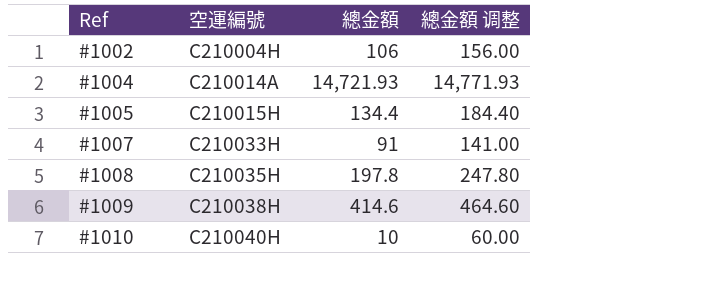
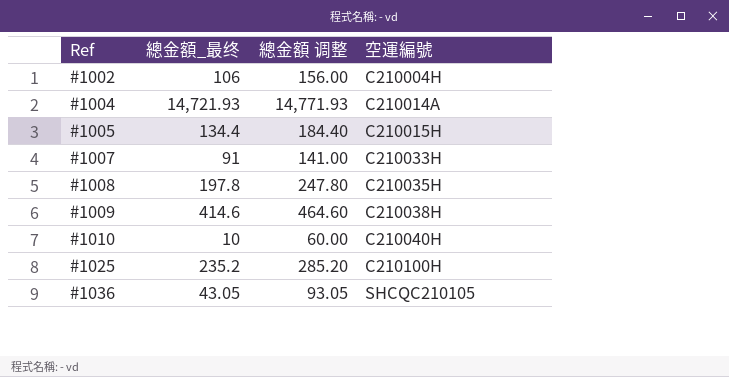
column name: 總金額 -> 總金額_最终
column 空運編號 | position: 2 -> 4
row #1025: none -> 235.2 | 285.20 | C210100H
row #1036: none -> 43.05 | 93.05 | SHCQC210105

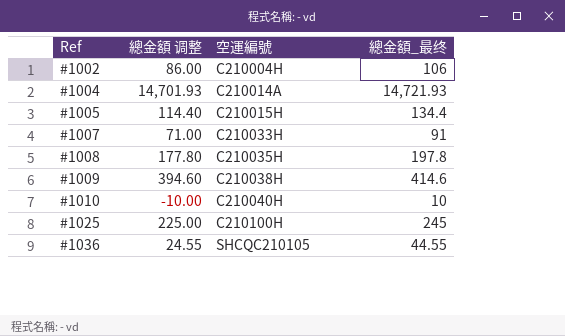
column 總金額 调整 | formula: [總金額_最终] + 50 -> [總金額_最终] - 20
column 總金額_最终 | position: 2 -> 4
#1025 | 總金額_最终: 235.2 -> 245
#1036 | 總金額_最终: 43.05 -> 44.55

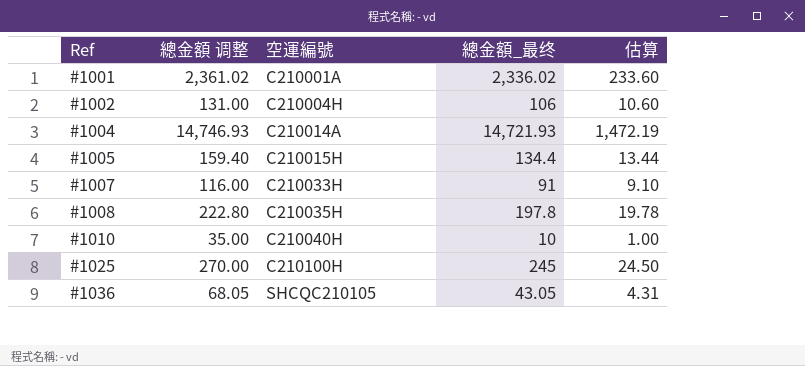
column 總金額 调整 | formula: [總金額_最终] - 20 -> [總金額_最终] + 25
column 估算 | formula: none -> [總金額_最终] * 0.1
row #1009: 394.60 | C210038H | 414.6 -> none
row #1001: none -> 2,361.02 | C210001A | 2,336.02 | 233.60
#1036 | 總金額_最终: 44.55 -> 43.05

